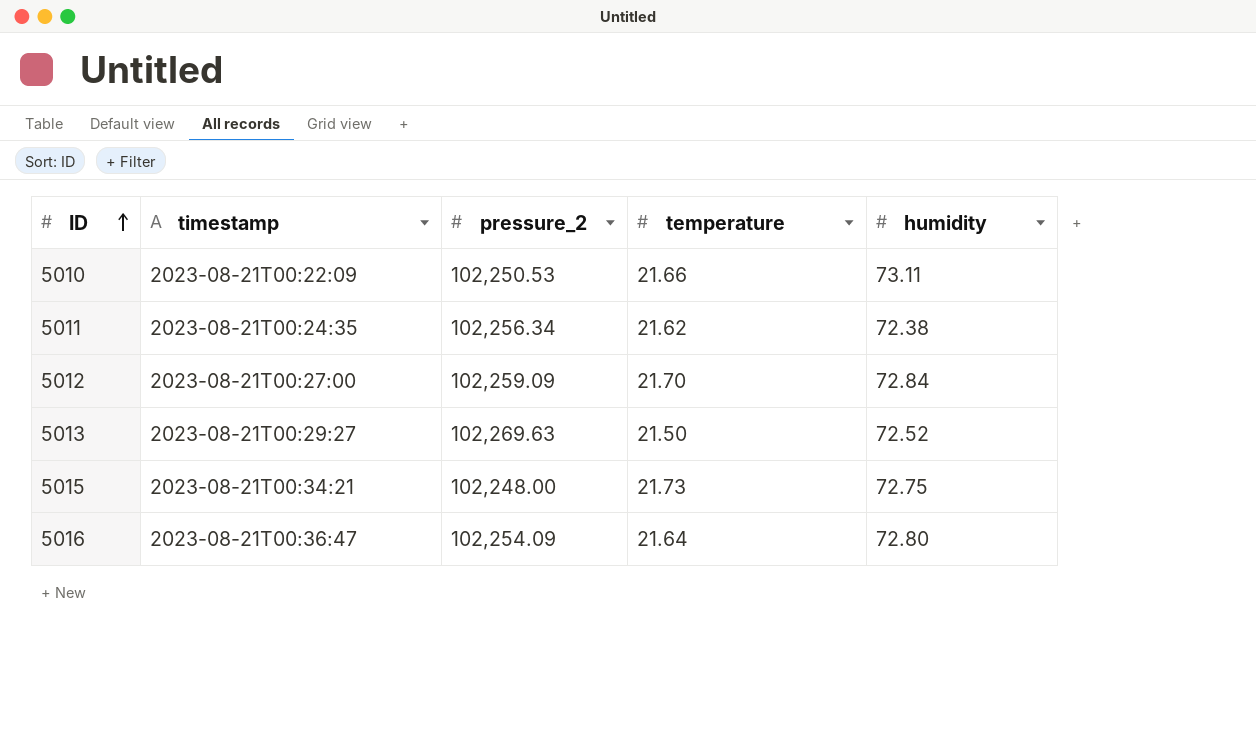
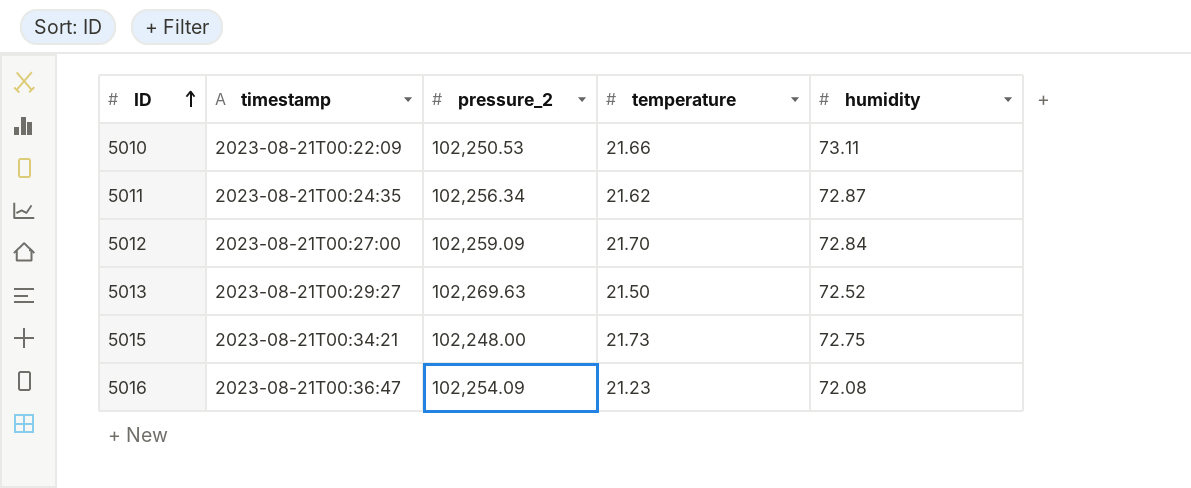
5011 | humidity: 72.38 -> 72.87
5016 | temperature: 21.64 -> 21.23
5016 | humidity: 72.80 -> 72.08

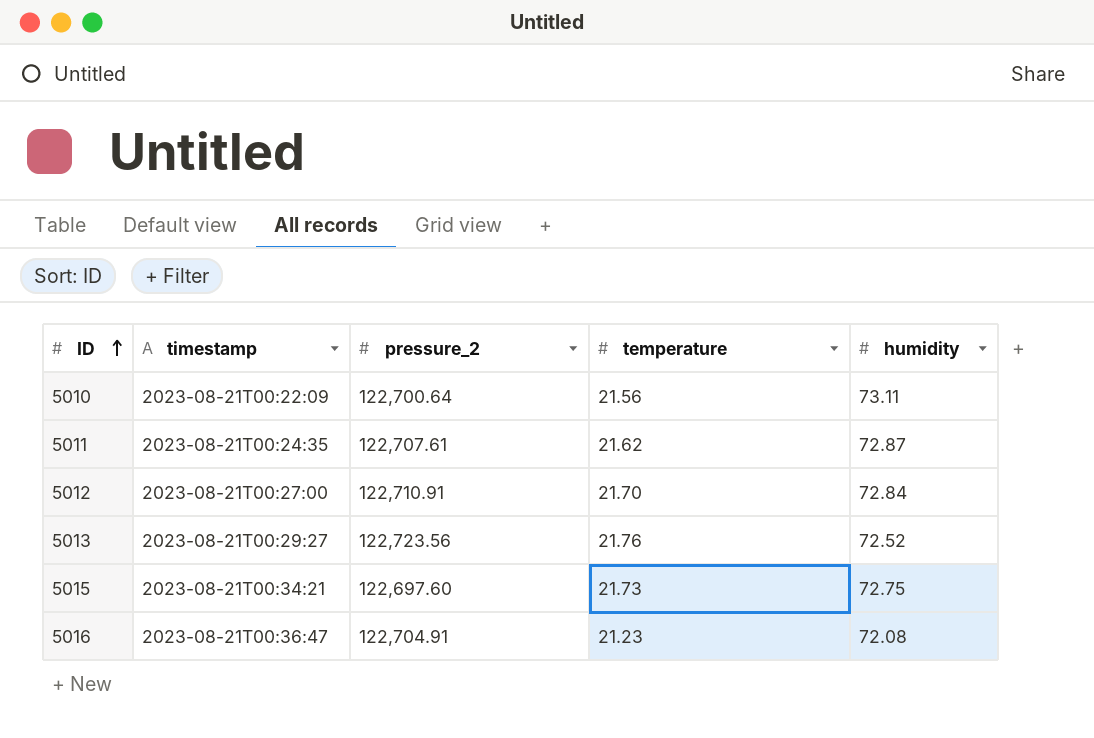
5010 | pressure_2: 102,250.53 -> 122,700.64
5010 | temperature: 21.66 -> 21.56
5011 | pressure_2: 102,256.34 -> 122,707.61
5012 | pressure_2: 102,259.09 -> 122,710.91
5013 | pressure_2: 102,269.63 -> 122,723.56
5013 | temperature: 21.50 -> 21.76
5015 | pressure_2: 102,248.00 -> 122,697.60
5016 | pressure_2: 102,254.09 -> 122,704.91

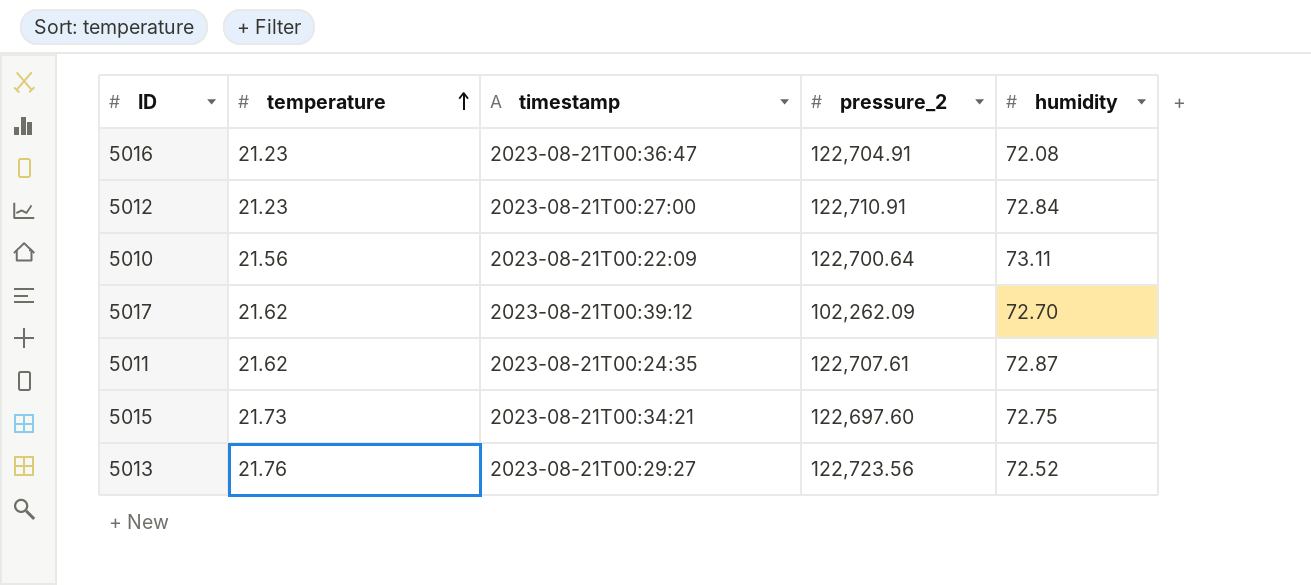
row order: ID ascending -> temperature ascending
column temperature | position: 4 -> 2
5012 | temperature: 21.70 -> 21.23
row 5017: none -> 21.62 | 2023-08-21T00:39:12 | 102,262.09 | 72.70

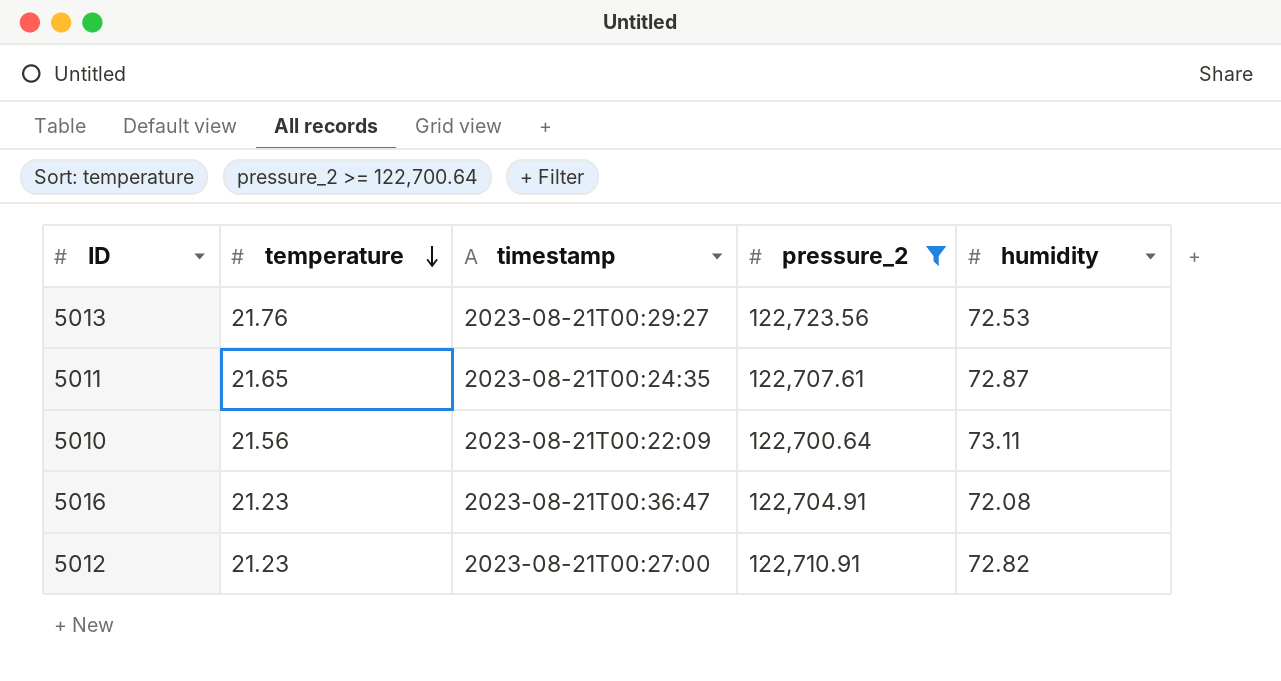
filter: none -> pressure_2 >= 122,700.64
row order: temperature ascending -> temperature descending
5013 | humidity: 72.52 -> 72.53
5011 | temperature: 21.62 -> 21.65
5012 | humidity: 72.84 -> 72.82

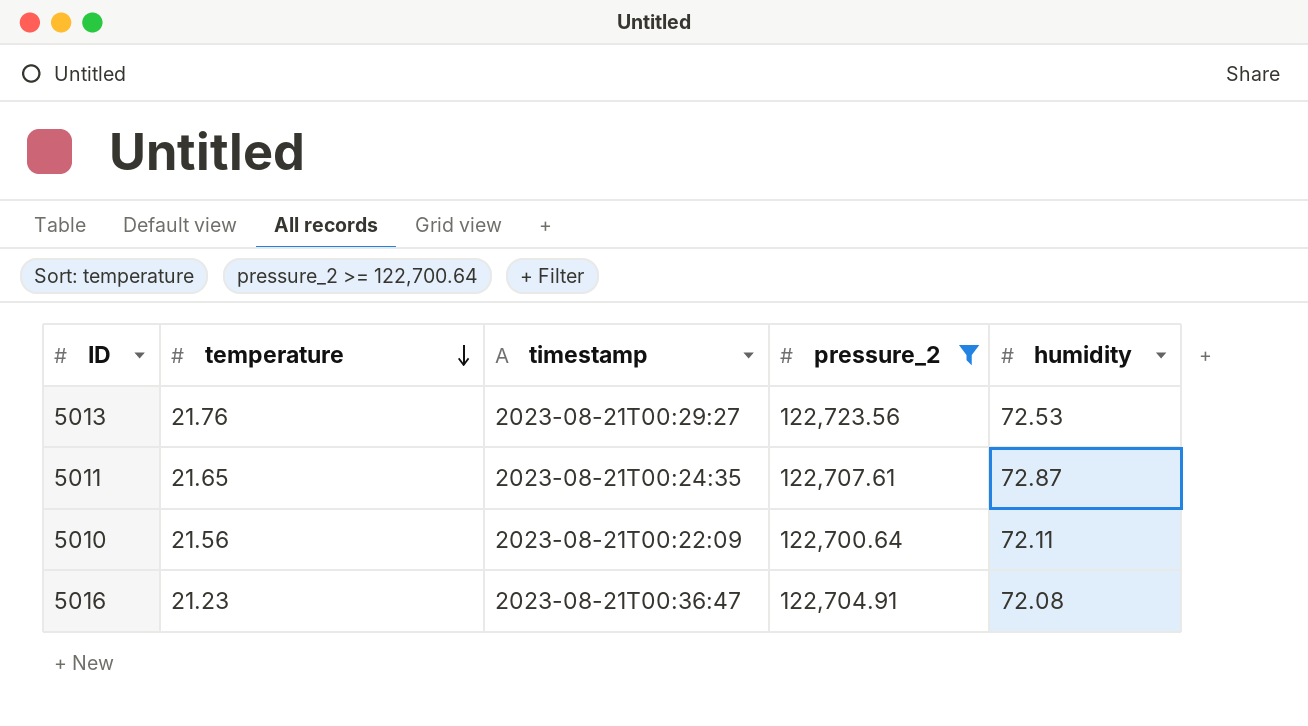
row 5012: 21.23 | 2023-08-21T00:27:00 | 122,710.91 | 72.82 -> none
5010 | humidity: 73.11 -> 72.11

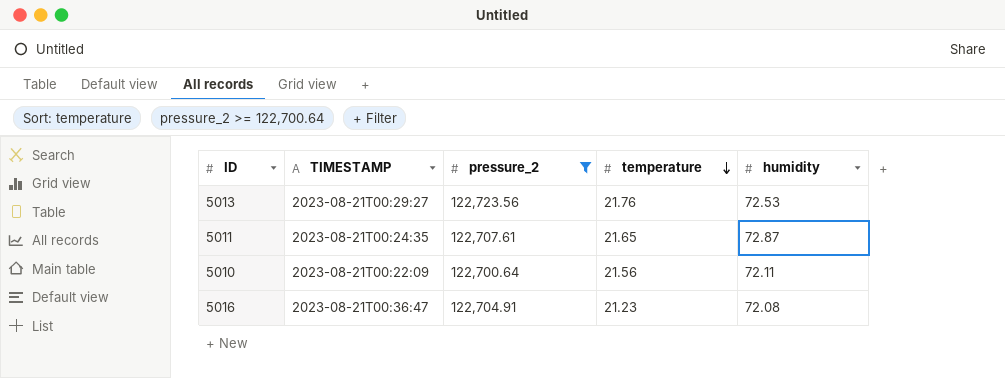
column name: timestamp -> TIMESTAMP
column temperature | position: 2 -> 4

